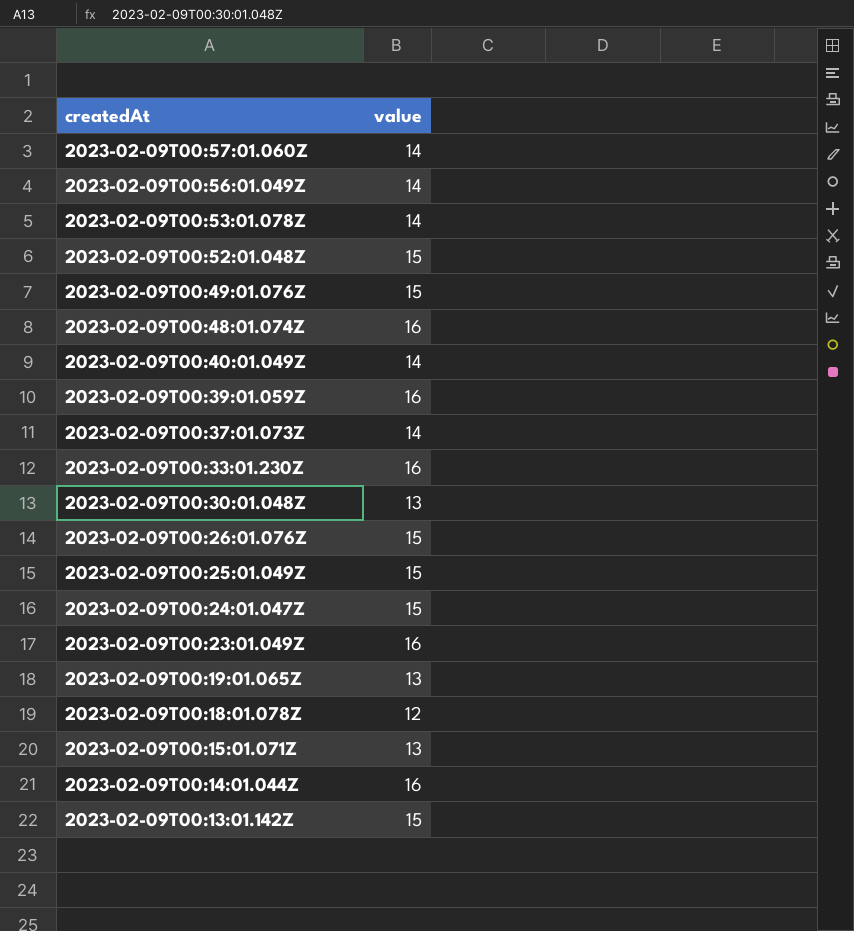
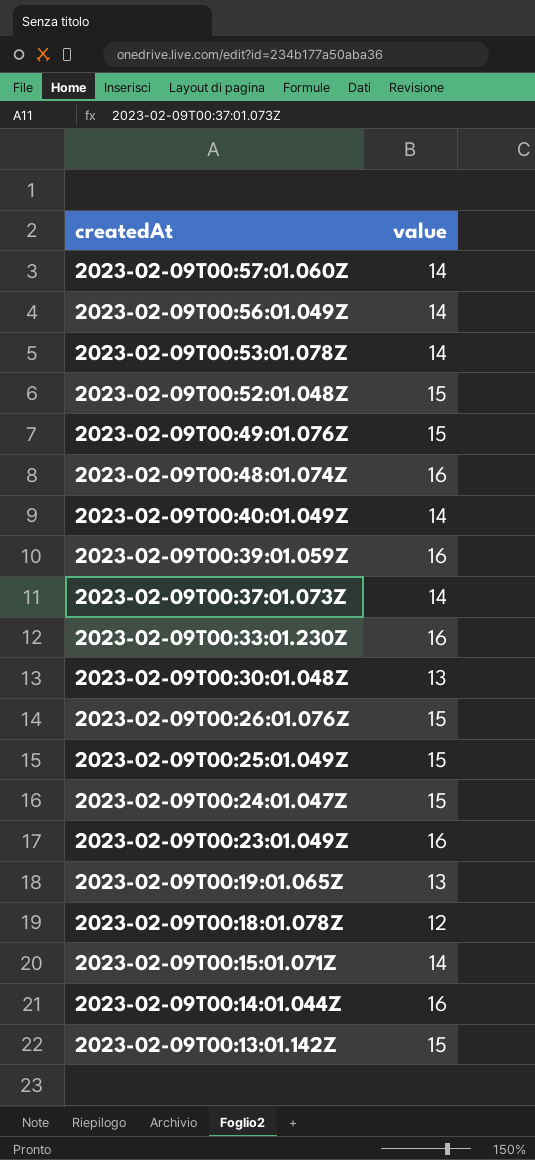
2023-02-09T00:15:01.071Z | value: 13 -> 14

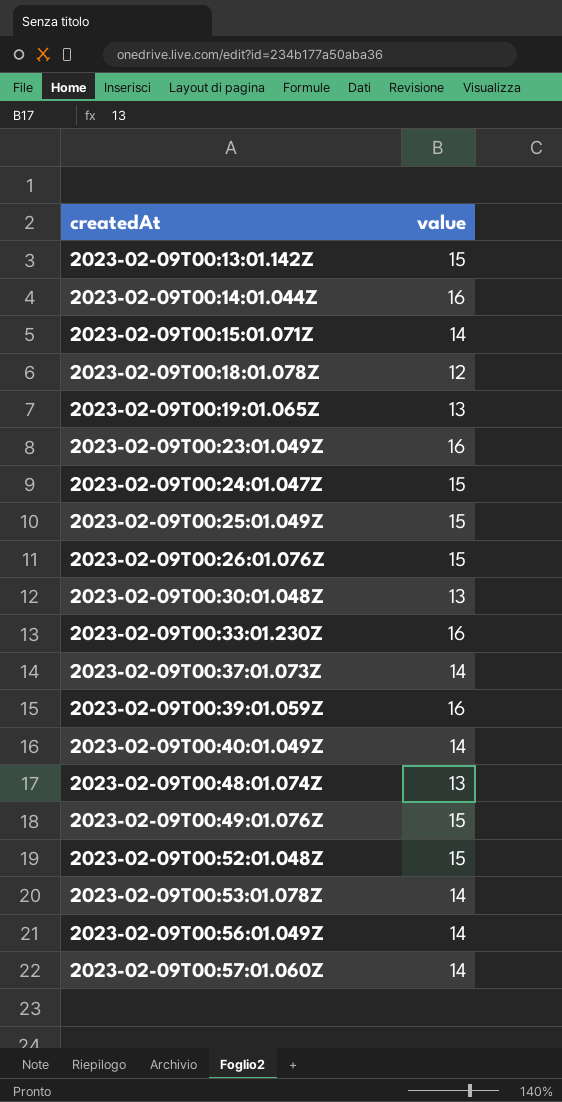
row order: createdAt descending -> createdAt ascending
2023-02-09T00:48:01.074Z | value: 16 -> 13

